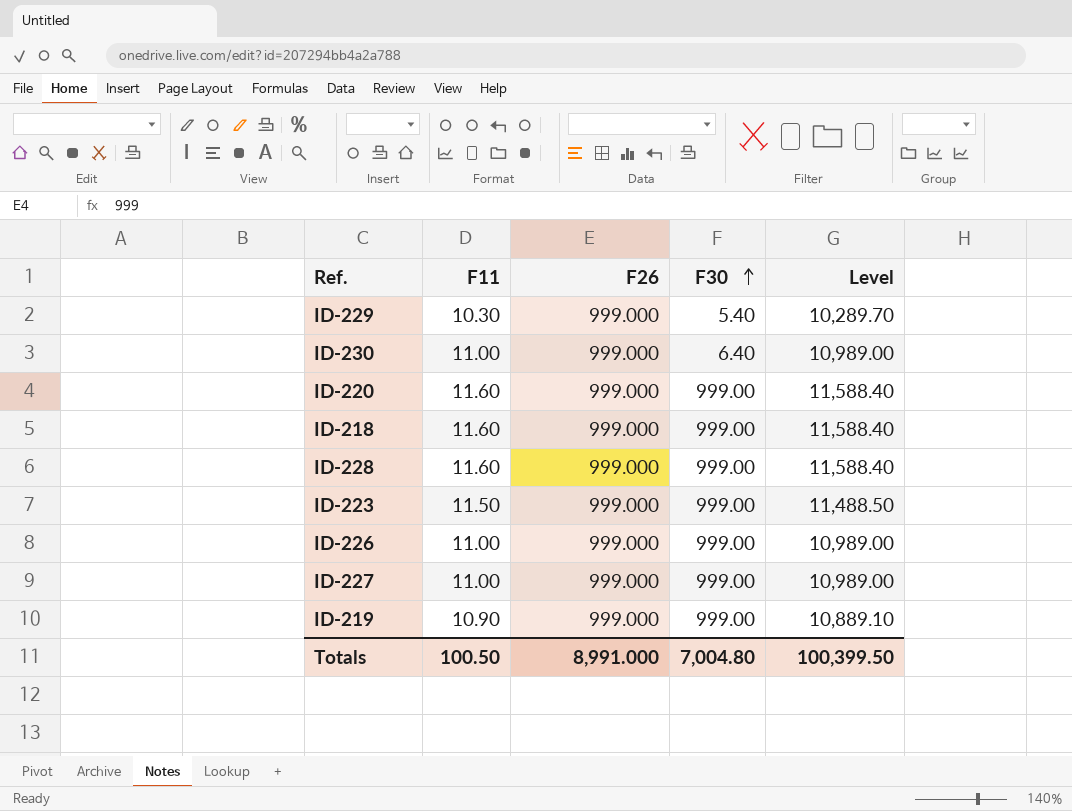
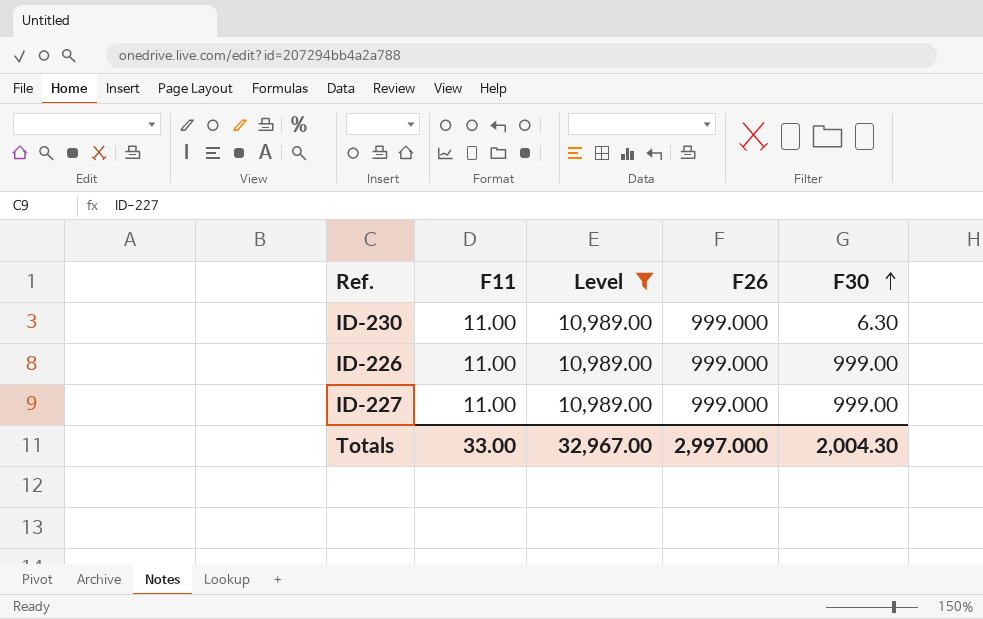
filter: none -> Level = 10,989.00
column Level | position: 5 -> 3
ID-230 | F30: 6.40 -> 6.30
Totals | F11: 100.50 -> 33.00
Totals | Level: 100,399.50 -> 32,967.00
Totals | F26: 8,991.000 -> 2,997.000
Totals | F30: 7,004.80 -> 2,004.30

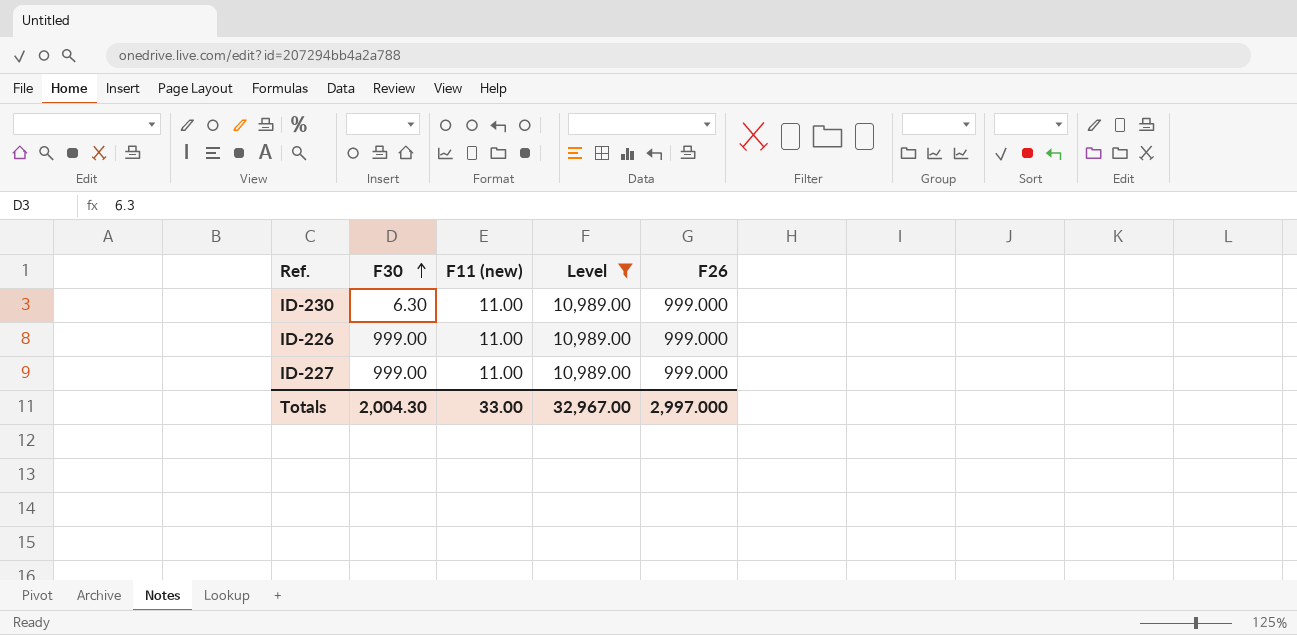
column F30 | position: 5 -> 2
column name: F11 -> F11 (new)

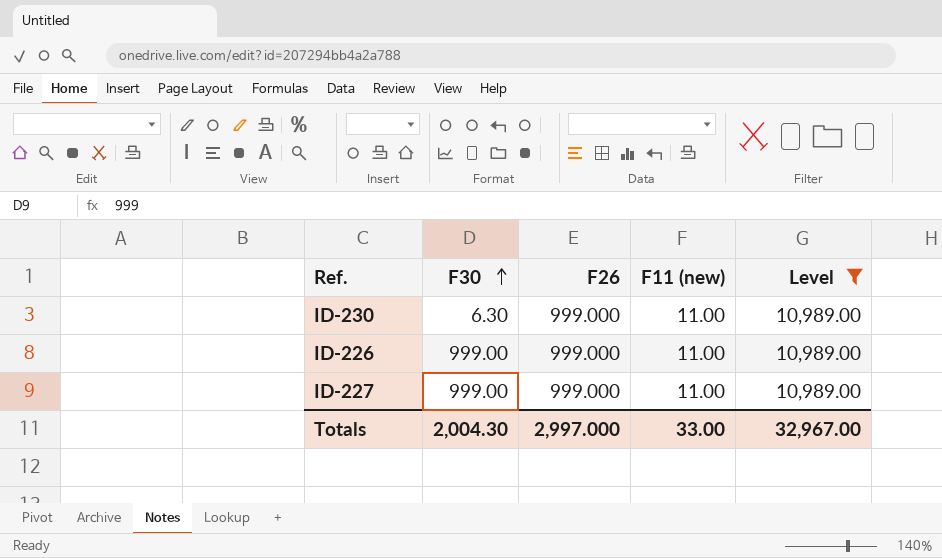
column F26 | position: 5 -> 3

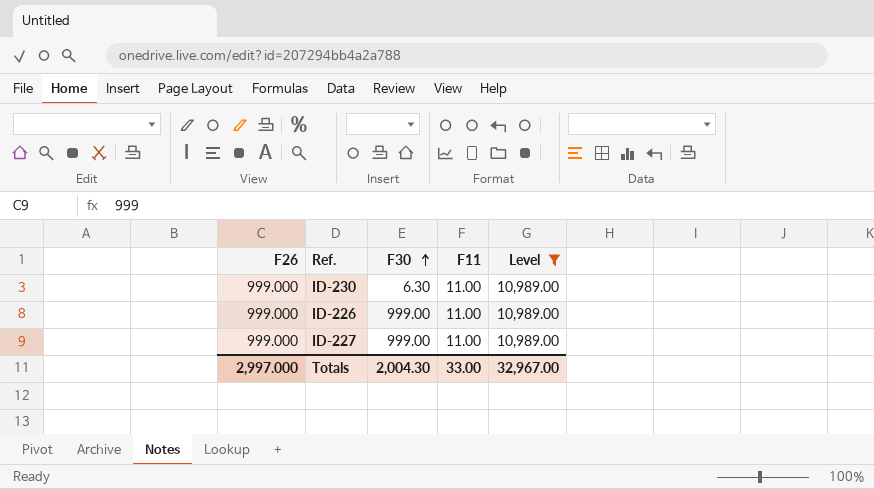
column F26 | position: 3 -> 1
column name: F11 (new) -> F11

